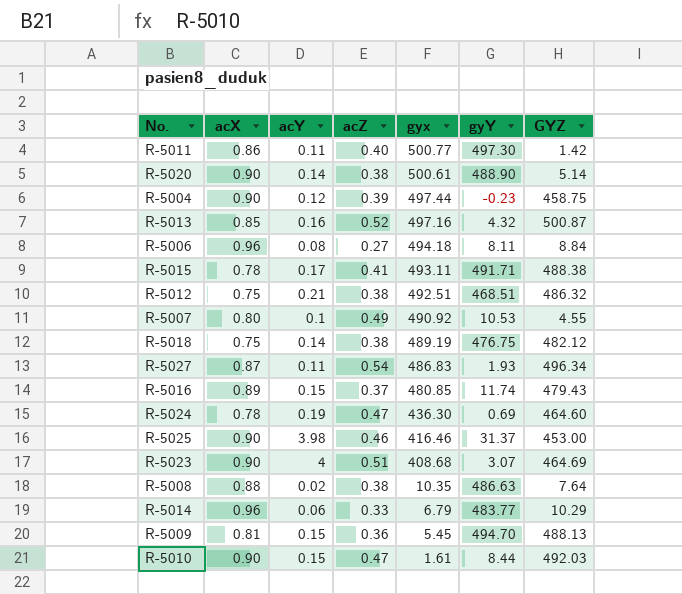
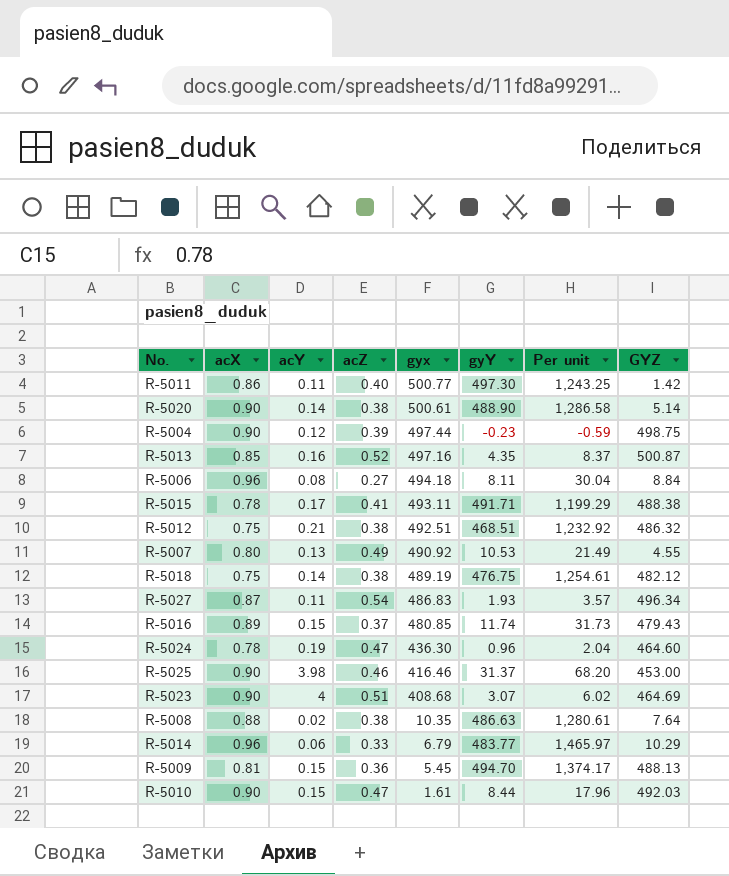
column Per unit | formula: none -> [gyY] / [acZ]
R-5004 | GYZ: 458.75 -> 498.75
R-5013 | gyY: 4.32 -> 4.35
R-5007 | acY: 0.1 -> 0.13
R-5024 | gyY: 0.69 -> 0.96

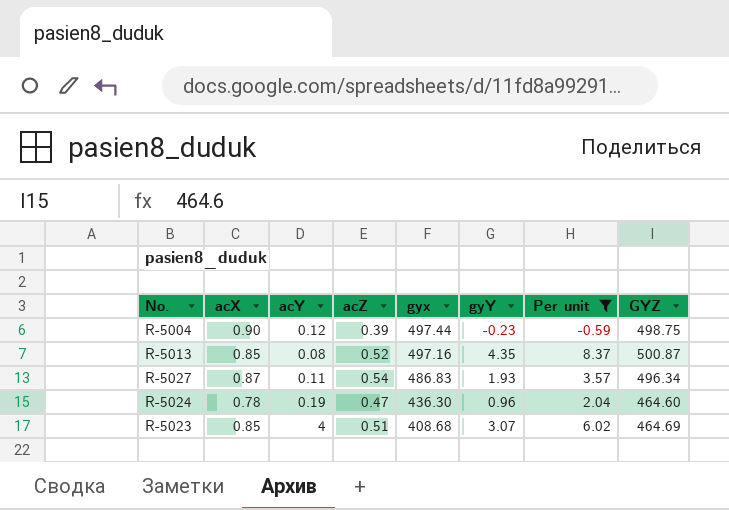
filter: none -> Per unit <= 8.37
R-5013 | acY: 0.16 -> 0.08
R-5023 | acX: 0.90 -> 0.85

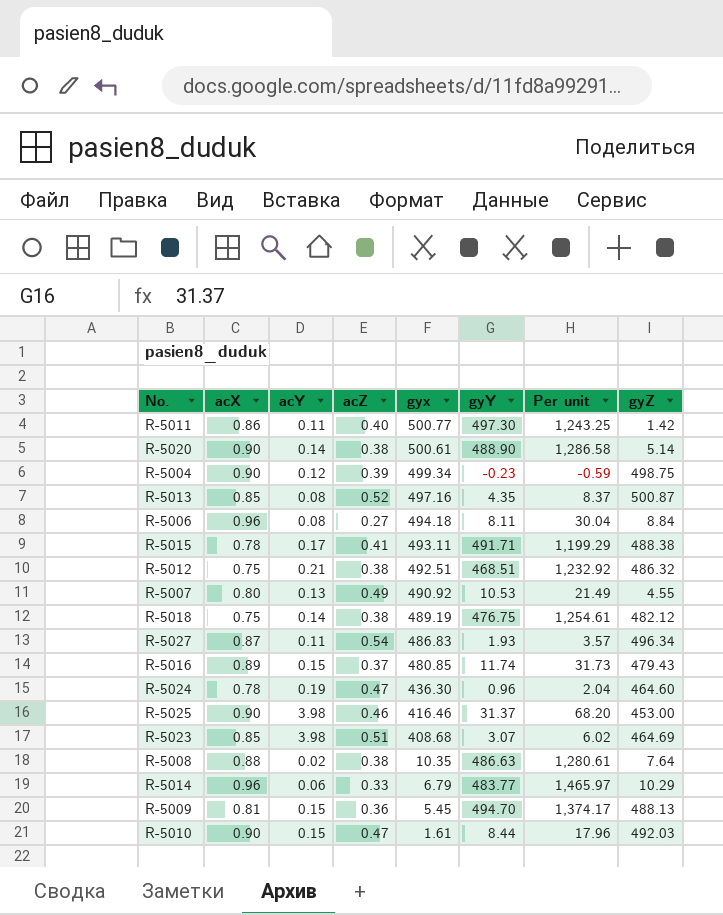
filter: Per unit <= 8.37 -> none
column name: GYZ -> gyZ
R-5004 | gyx: 497.44 -> 499.34
R-5023 | acY: 4 -> 3.98

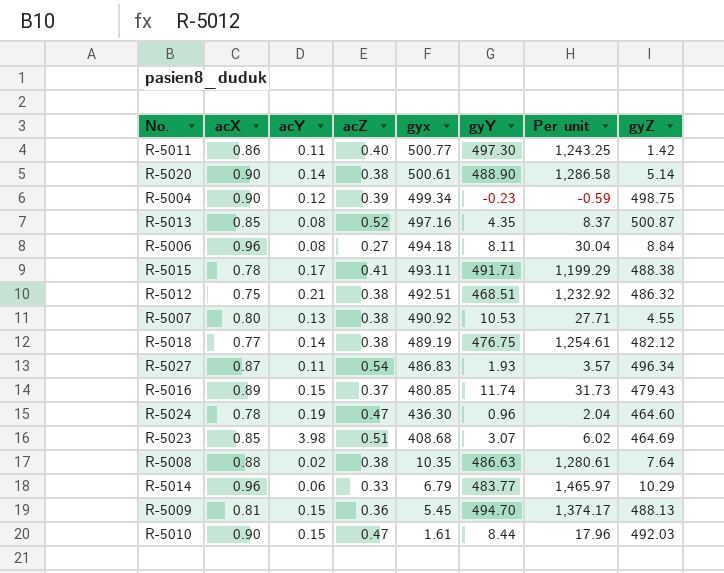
row R-5025: 0.90 | 3.98 | 0.46 | 416.46 | 31.37 | 68.20 | 453.00 -> none
R-5007 | acZ: 0.49 -> 0.38
R-5007 | Per unit: 21.49 -> 27.71
R-5018 | acX: 0.75 -> 0.77

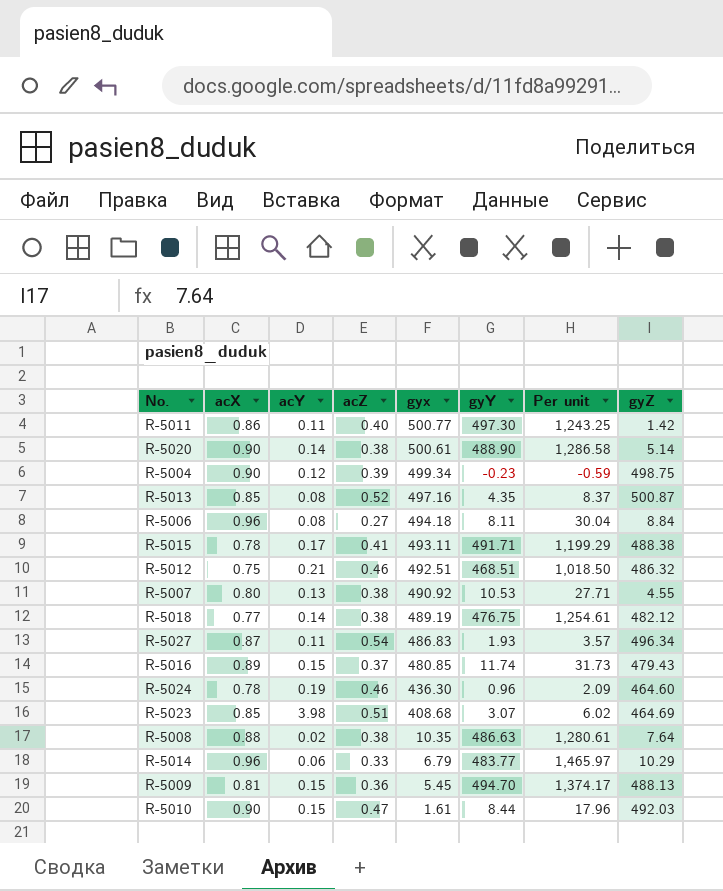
R-5012 | acZ: 0.38 -> 0.46
R-5012 | Per unit: 1,232.92 -> 1,018.50
R-5024 | acZ: 0.47 -> 0.46
R-5024 | Per unit: 2.04 -> 2.09

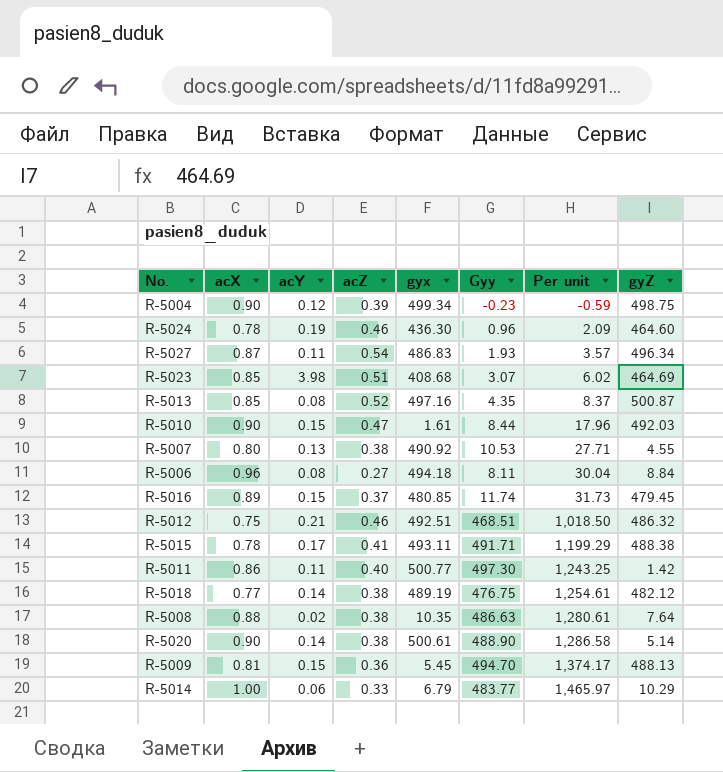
row order: gyx descending -> Per unit ascending
column name: gyY -> Gyy
R-5016 | gyZ: 479.43 -> 479.45
R-5014 | acX: 0.96 -> 1.00

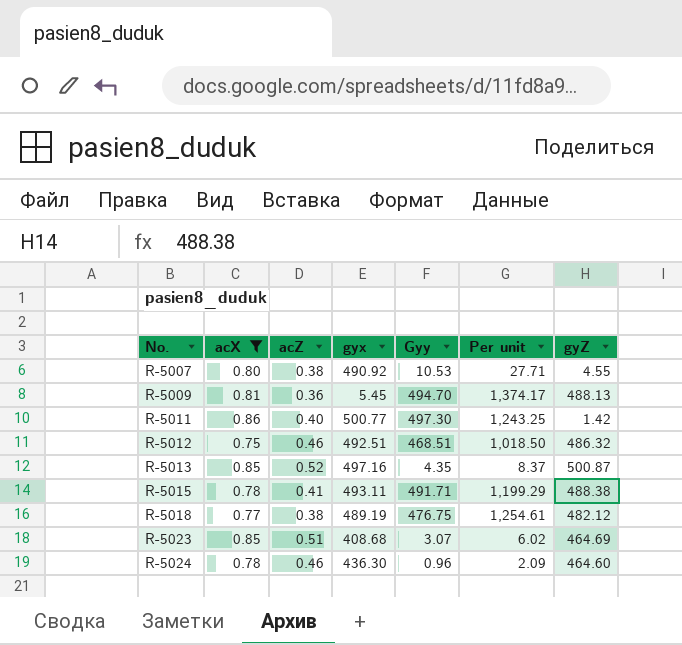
filter: none -> acX <= 0.86
row order: Per unit ascending -> No. ascending
column acY | position: 3 -> none

